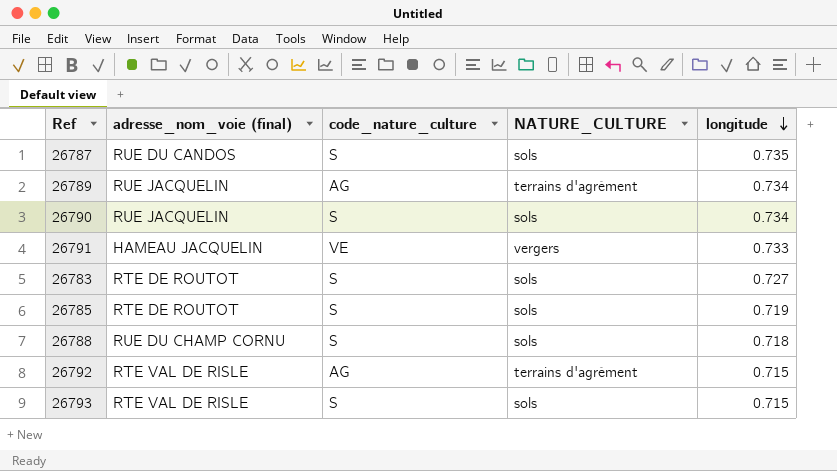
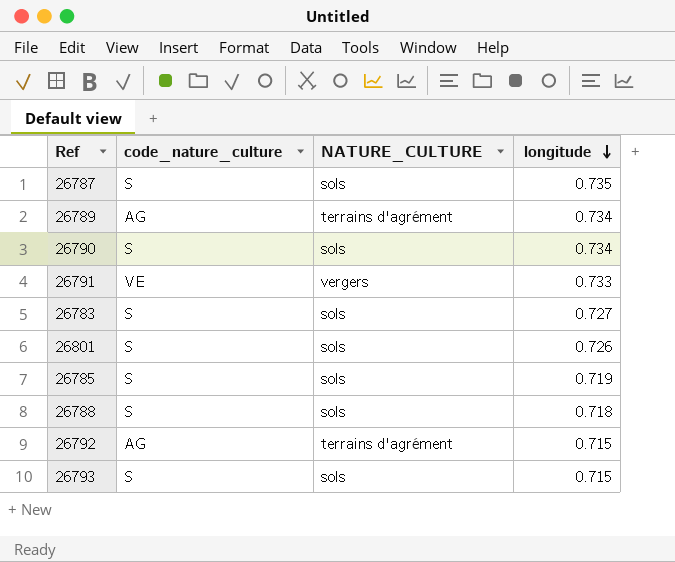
column adresse_nom_voie (final) | position: 2 -> none
row 26801: none -> S | sols | 0.726

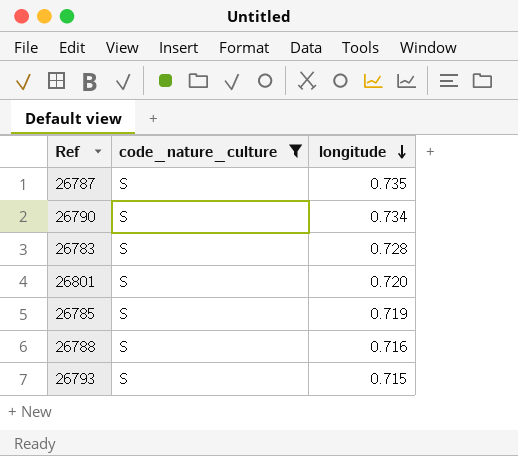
filter: none -> code_nature_culture = S
column NATURE_CULTURE | position: 3 -> none
26783 | longitude: 0.727 -> 0.728
26801 | longitude: 0.726 -> 0.720
26788 | longitude: 0.718 -> 0.716

